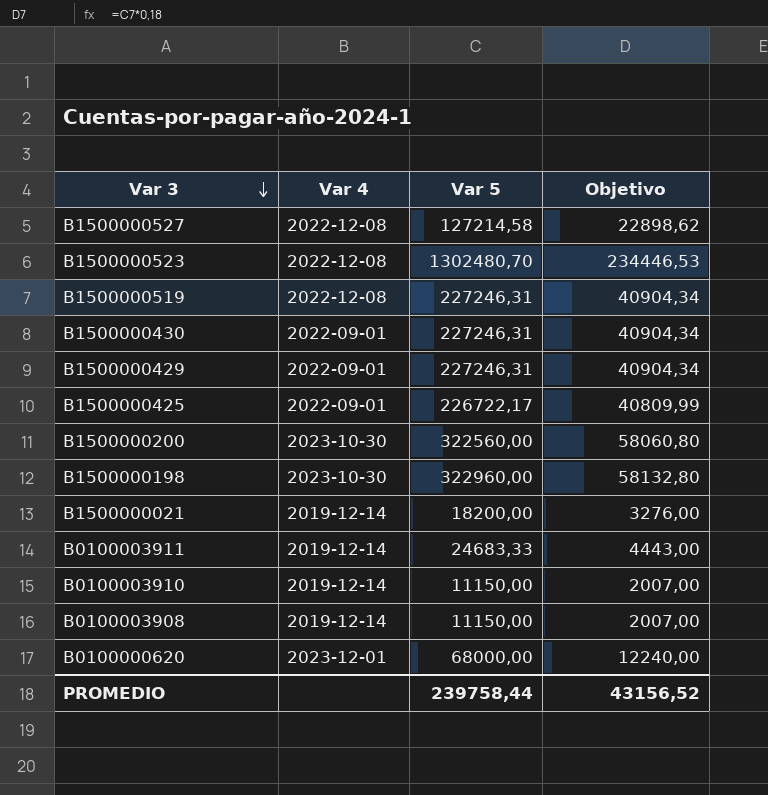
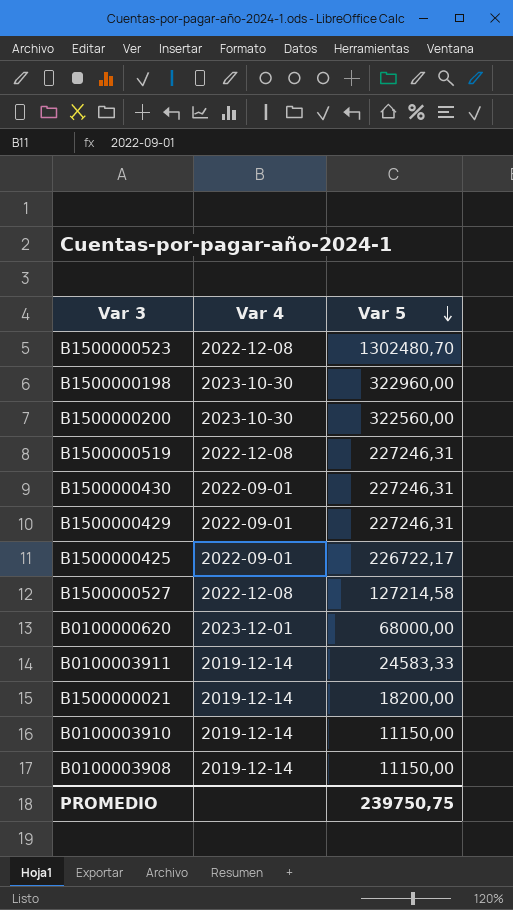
row order: Var 3 descending -> Var 5 descending
column Objetivo | formula: [Var 5] * 0,18 -> none
B0100003911 | Var 5: 24683,33 -> 24583,33
PROMEDIO | Var 5: 239758,44 -> 239750,75

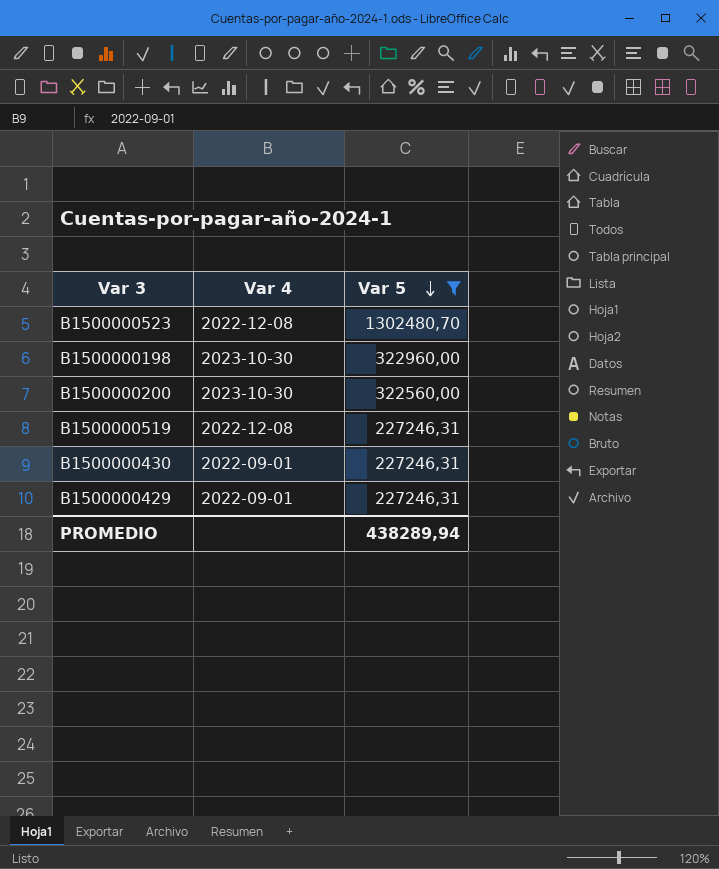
filter: none -> Var 5 >= 227246,31
PROMEDIO | Var 5: 239750,75 -> 438289,94

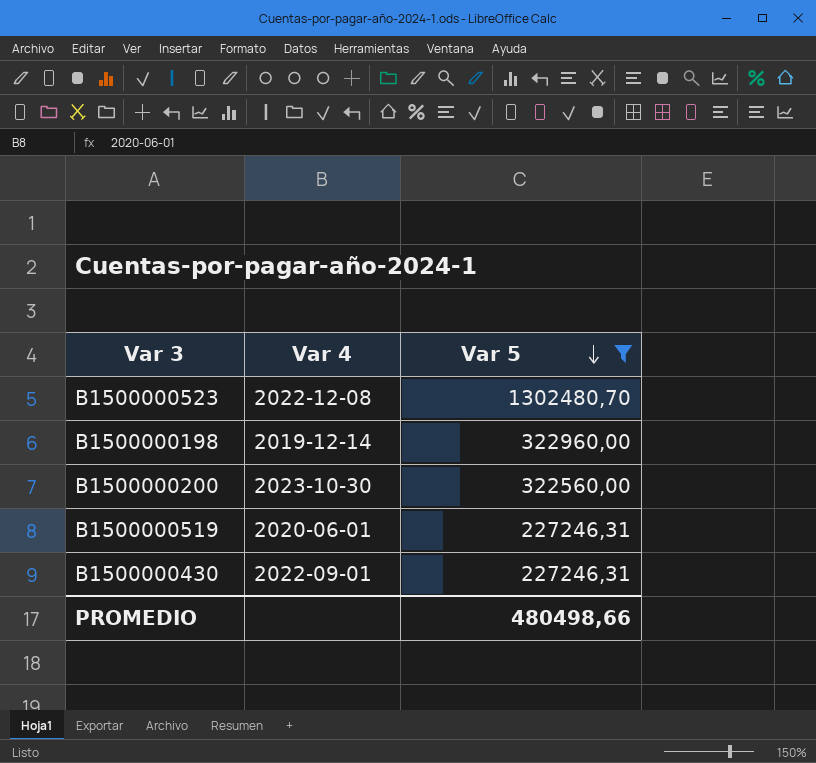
row B1500000429: 2022-09-01 | 227246,31 -> none
B1500000198 | Var 4: 2023-10-30 -> 2019-12-14
B1500000519 | Var 4: 2022-12-08 -> 2020-06-01
PROMEDIO | Var 5: 438289,94 -> 480498,66

